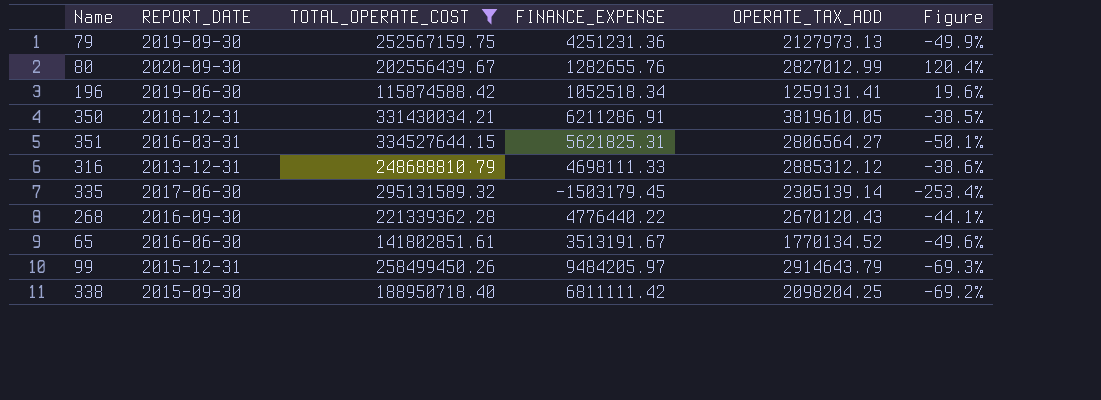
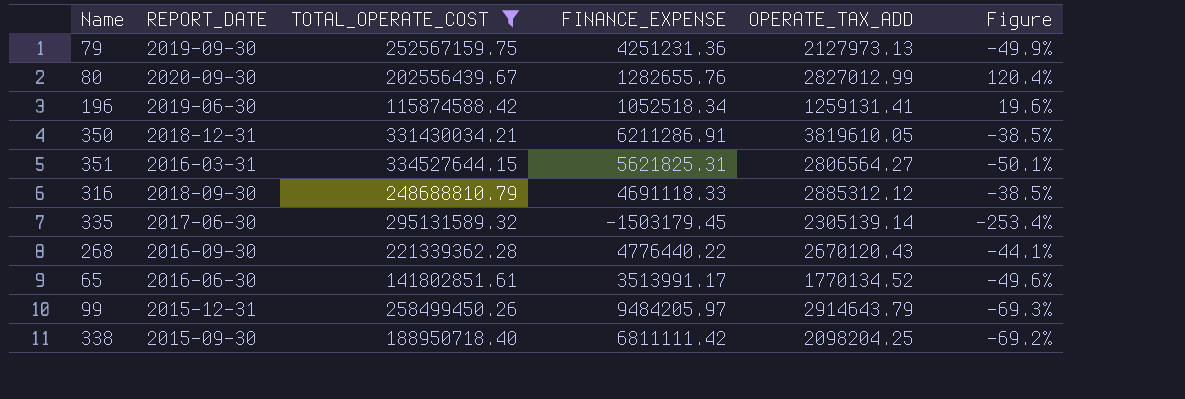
316 | REPORT_DATE: 2013-12-31 -> 2018-09-30
316 | FINANCE_EXPENSE: 4698111.33 -> 4691118.33
316 | Figure: -38.6% -> -38.5%
65 | FINANCE_EXPENSE: 3513191.67 -> 3513991.17

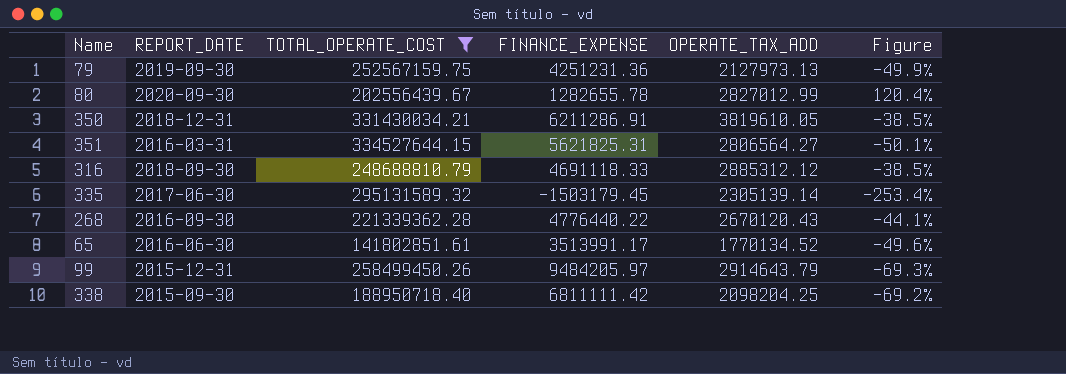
row 196: 2019-06-30 | 115874588.42 | 1052518.34 | 1259131.41 | 19.6% -> none
80 | FINANCE_EXPENSE: 1282655.76 -> 1282655.78

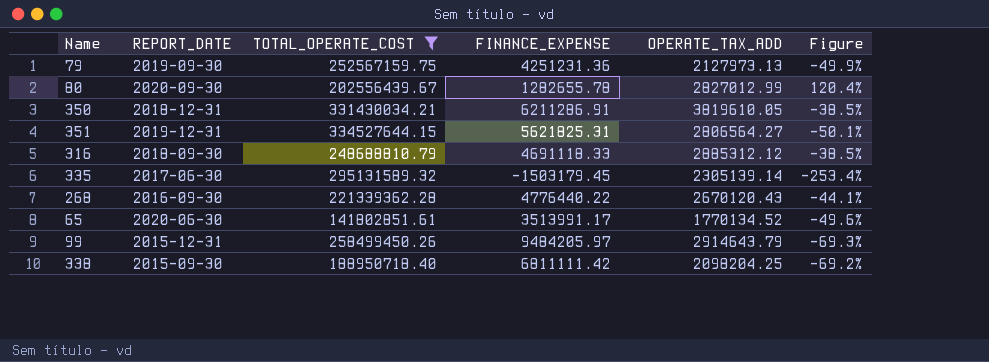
351 | REPORT_DATE: 2016-03-31 -> 2019-12-31
65 | REPORT_DATE: 2016-06-30 -> 2020-06-30

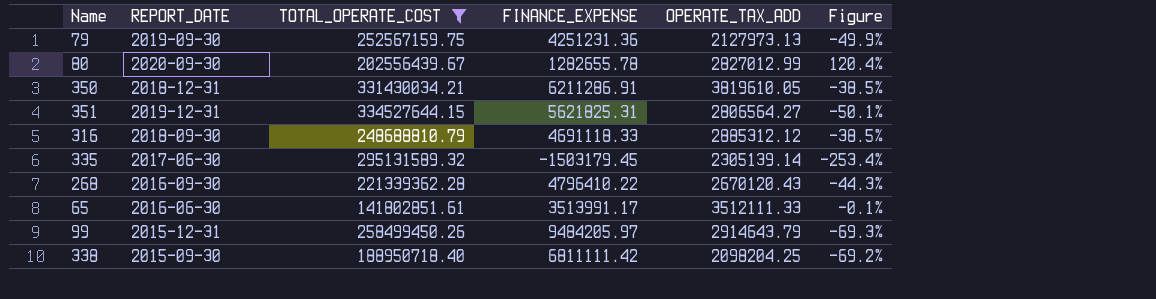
268 | FINANCE_EXPENSE: 4776440.22 -> 4796410.22
268 | Figure: -44.1% -> -44.3%
65 | REPORT_DATE: 2020-06-30 -> 2016-06-30
65 | OPERATE_TAX_ADD: 1770134.52 -> 3512111.33
65 | Figure: -49.6% -> -0.1%

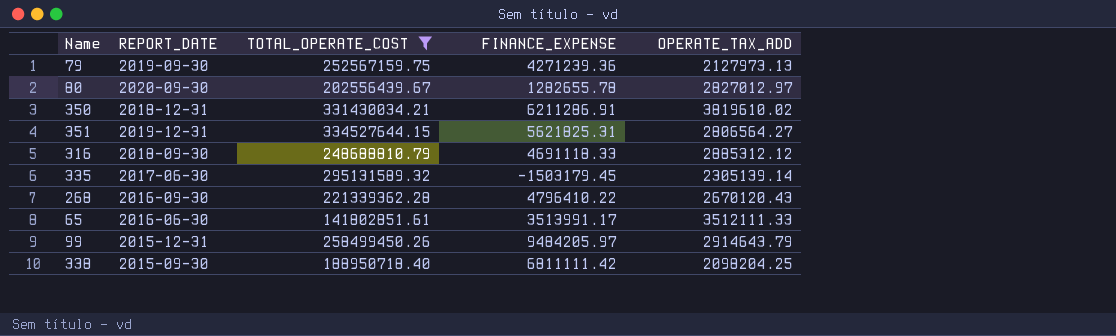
column Figure | formula: ([OPERATE_TAX_ADD] - [FINANCE_EXPENSE]) / [FINANCE_EXPENSE] -> none
79 | FINANCE_EXPENSE: 4251231.36 -> 4271239.36
80 | OPERATE_TAX_ADD: 2827012.99 -> 2827012.97
350 | OPERATE_TAX_ADD: 3819610.05 -> 3819610.02

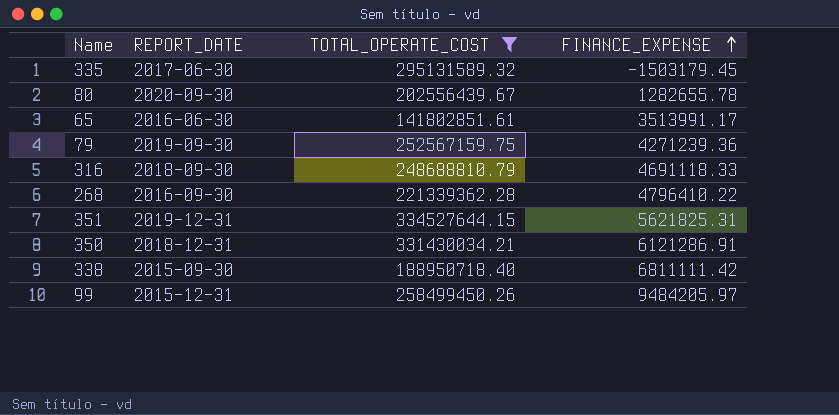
row order: none -> FINANCE_EXPENSE ascending
column OPERATE_TAX_ADD | position: 5 -> none
350 | FINANCE_EXPENSE: 6211286.91 -> 6121286.91

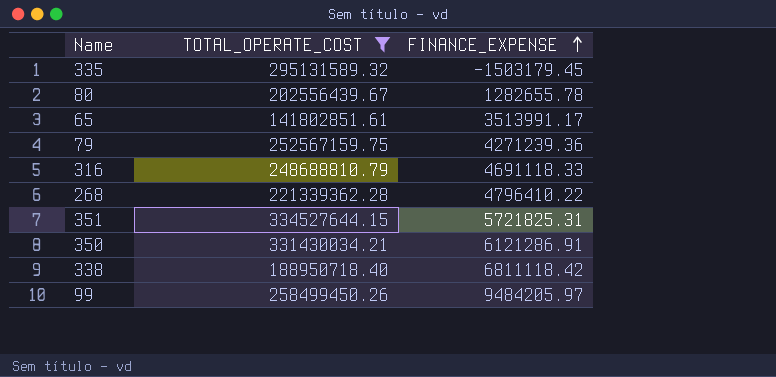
column REPORT_DATE | position: 2 -> none
351 | FINANCE_EXPENSE: 5621825.31 -> 5721825.31
338 | FINANCE_EXPENSE: 6811111.42 -> 6811118.42

